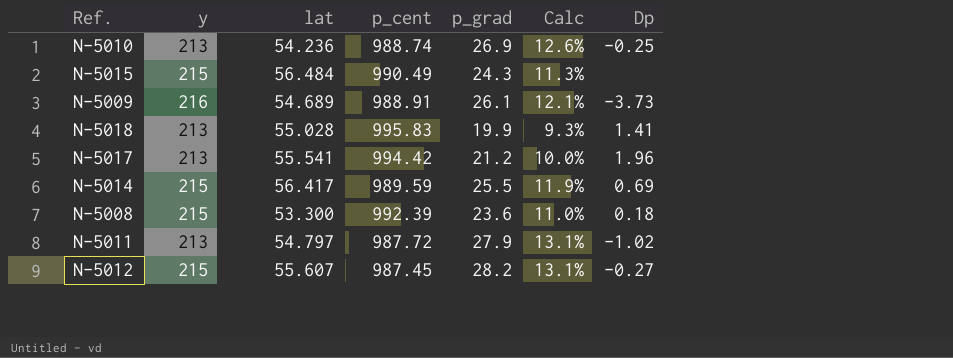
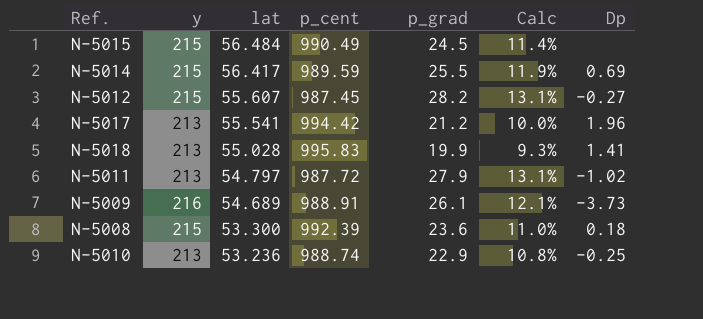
row order: none -> lat descending
N-5015 | p_grad: 24.3 -> 24.5
N-5015 | Calc: 11.3% -> 11.4%
N-5010 | lat: 54.236 -> 53.236
N-5010 | p_grad: 26.9 -> 22.9
N-5010 | Calc: 12.6% -> 10.8%

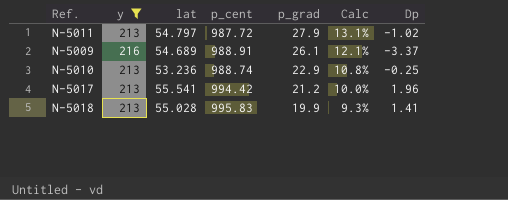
filter: none -> y != 215
row order: lat descending -> p_grad descending
N-5009 | Dp: -3.73 -> -3.37

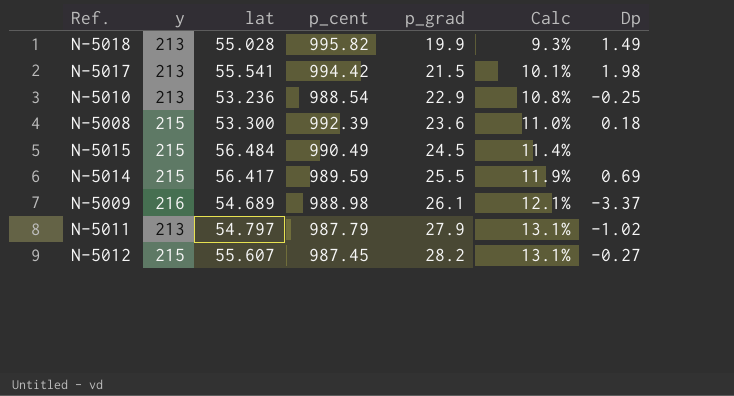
filter: y != 215 -> none
row order: p_grad descending -> p_grad ascending
N-5018 | p_cent: 995.83 -> 995.82
N-5018 | Dp: 1.41 -> 1.49
N-5017 | p_grad: 21.2 -> 21.5
N-5017 | Calc: 10.0% -> 10.1%
N-5017 | Dp: 1.96 -> 1.98
N-5010 | p_cent: 988.74 -> 988.54
N-5009 | p_cent: 988.91 -> 988.98
N-5011 | p_cent: 987.72 -> 987.79

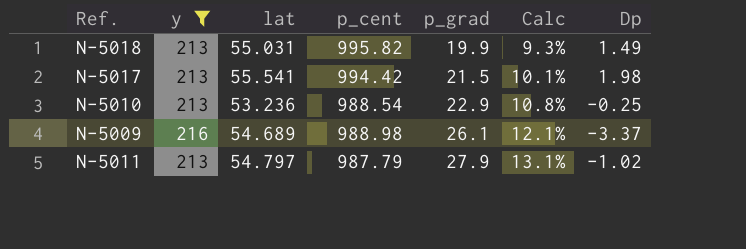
filter: none -> y != 215
N-5018 | lat: 55.028 -> 55.031

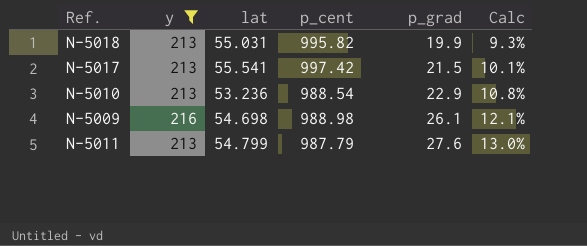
column Dp | position: 7 -> none
N-5017 | p_cent: 994.42 -> 997.42
N-5009 | lat: 54.689 -> 54.698
N-5011 | lat: 54.797 -> 54.799
N-5011 | p_grad: 27.9 -> 27.6
N-5011 | Calc: 13.1% -> 13.0%

